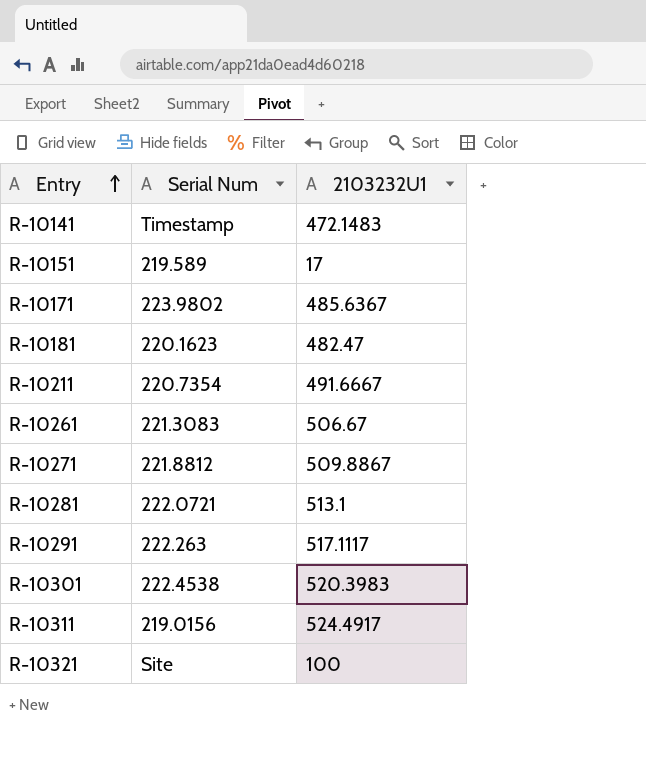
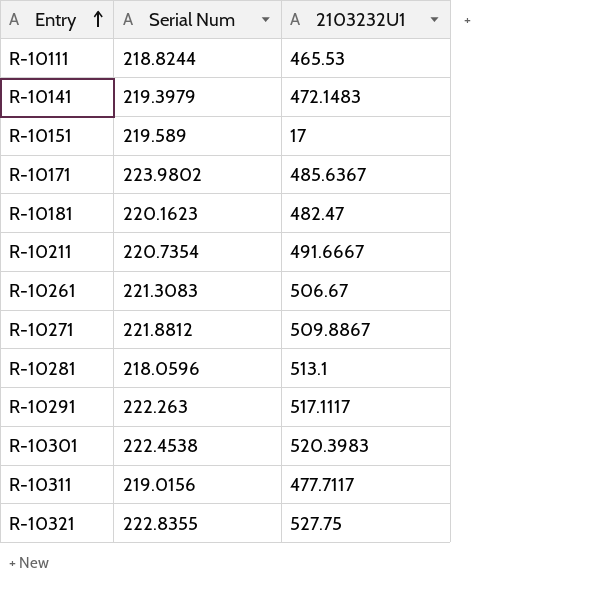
row R-10111: none -> 218.8244 | 465.53
R-10141 | Serial Num: Timestamp -> 219.3979
R-10281 | Serial Num: 222.0721 -> 218.0596
R-10311 | 2103232U1: 524.4917 -> 477.7117
R-10321 | Serial Num: Site -> 222.8355
R-10321 | 2103232U1: 100 -> 527.75

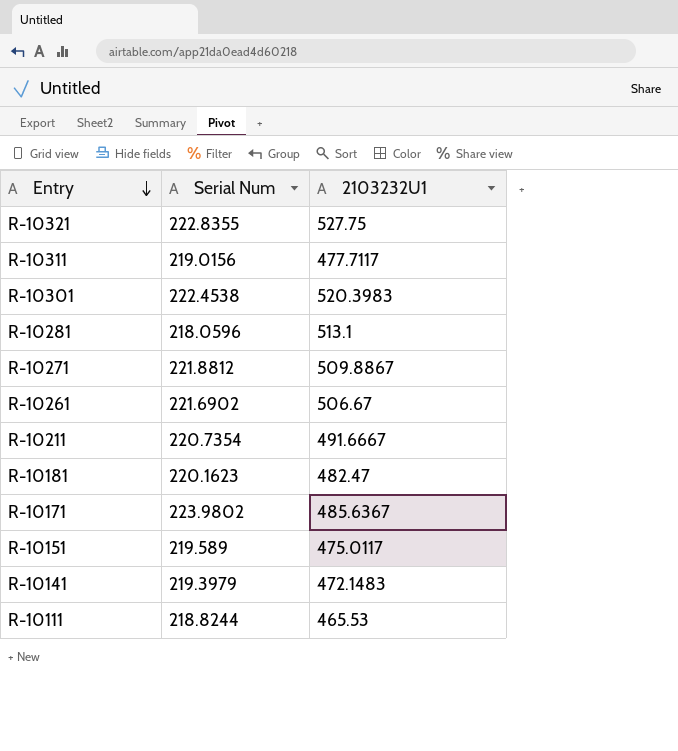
row order: Entry ascending -> Entry descending
row R-10291: 222.263 | 517.1117 -> none
R-10261 | Serial Num: 221.3083 -> 221.6902
R-10151 | 2103232U1: 17 -> 475.0117

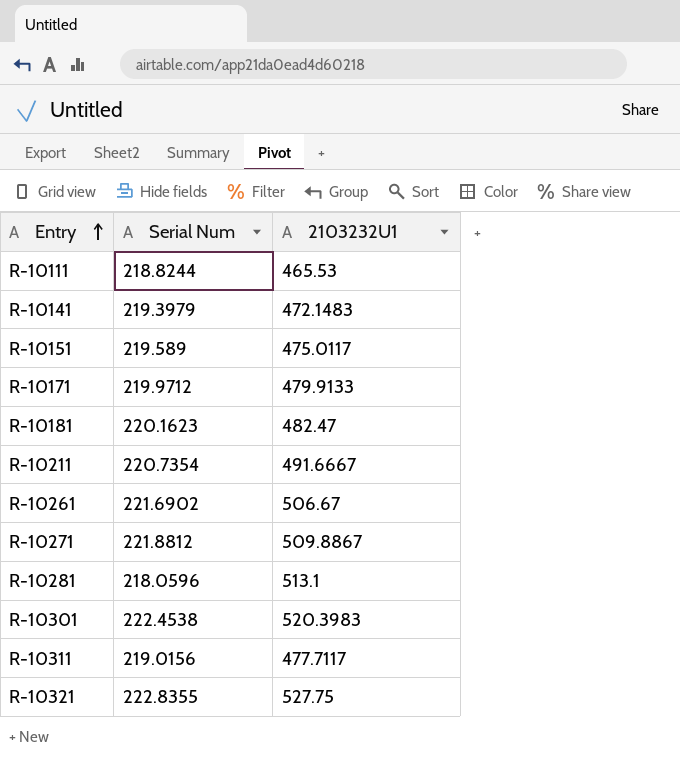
row order: Entry descending -> Entry ascending
R-10171 | Serial Num: 223.9802 -> 219.9712
R-10171 | 2103232U1: 485.6367 -> 479.9133

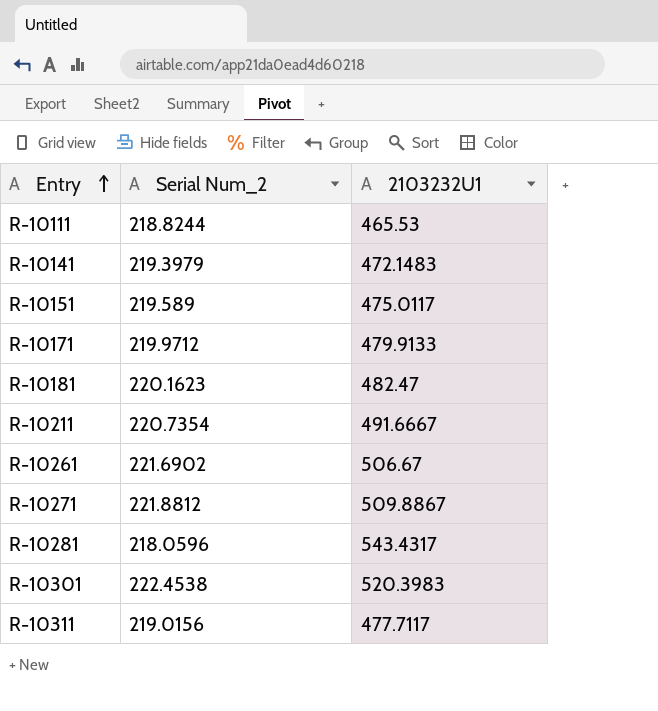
column name: Serial Num -> Serial Num_2
row R-10321: 222.8355 | 527.75 -> none
R-10281 | 2103232U1: 513.1 -> 543.4317

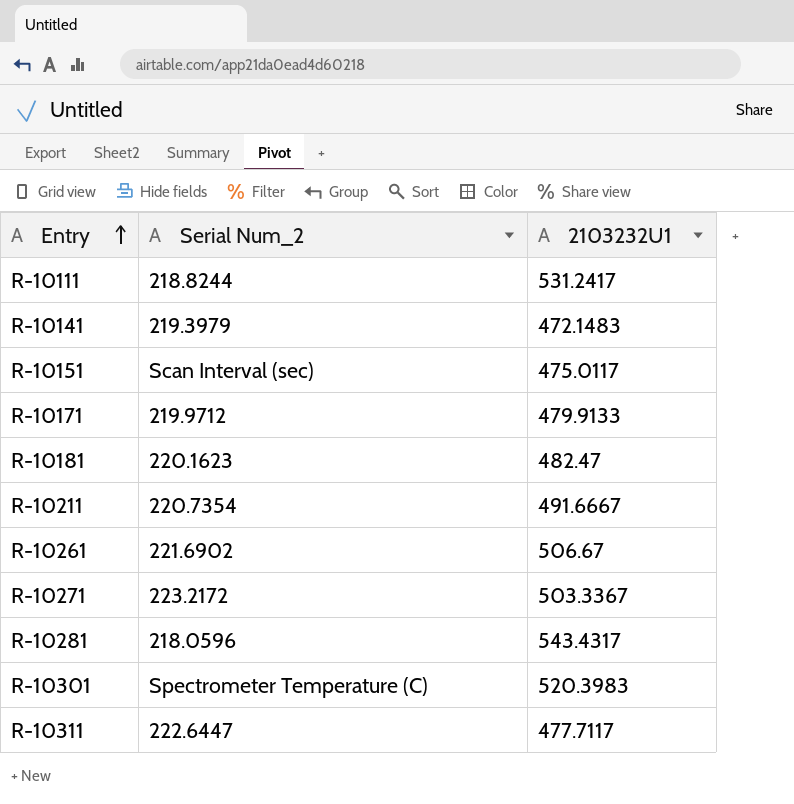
R-10111 | 2103232U1: 465.53 -> 531.2417
R-10151 | Serial Num_2: 219.589 -> Scan Interval (sec)
R-10271 | Serial Num_2: 221.8812 -> 223.2172
R-10271 | 2103232U1: 509.8867 -> 503.3367
R-10301 | Serial Num_2: 222.4538 -> Spectrometer Temperature (C)
R-10311 | Serial Num_2: 219.0156 -> 222.6447

